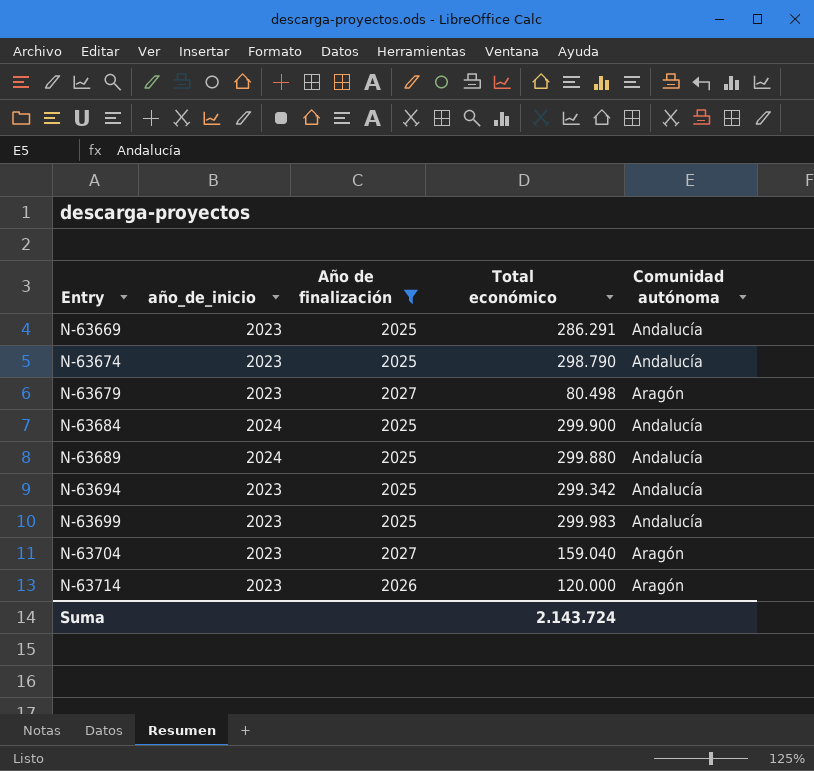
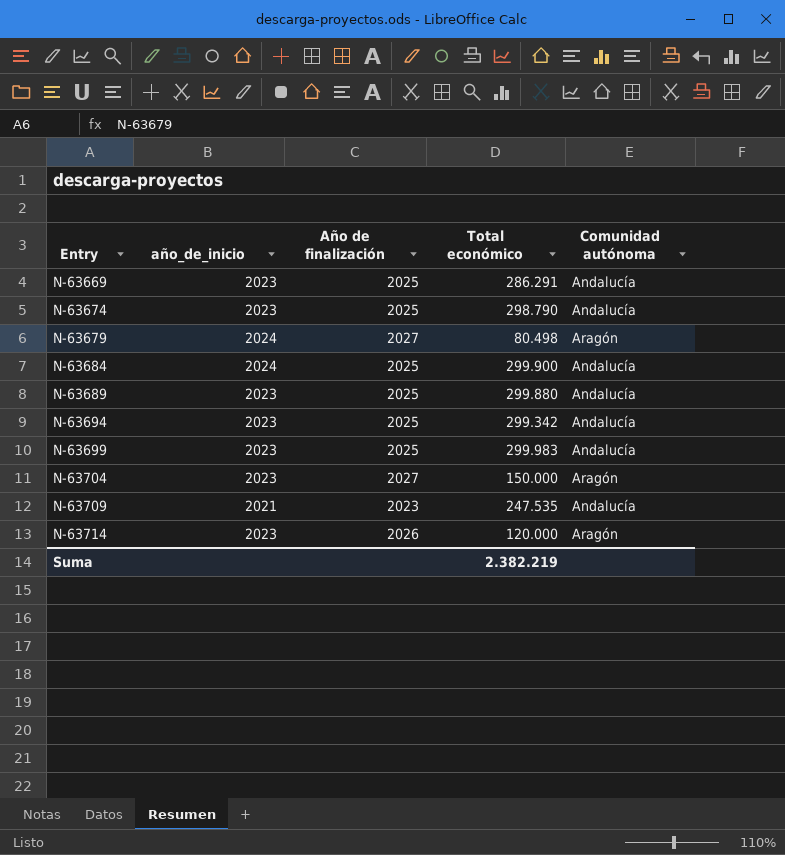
filter: Año de finalización != 2023 -> none
N-63679 | año_de_inicio: 2023 -> 2024
N-63689 | año_de_inicio: 2024 -> 2023
N-63704 | Total económico: 159.040 -> 150.000
Suma | Total económico: 2.143.724 -> 2.382.219

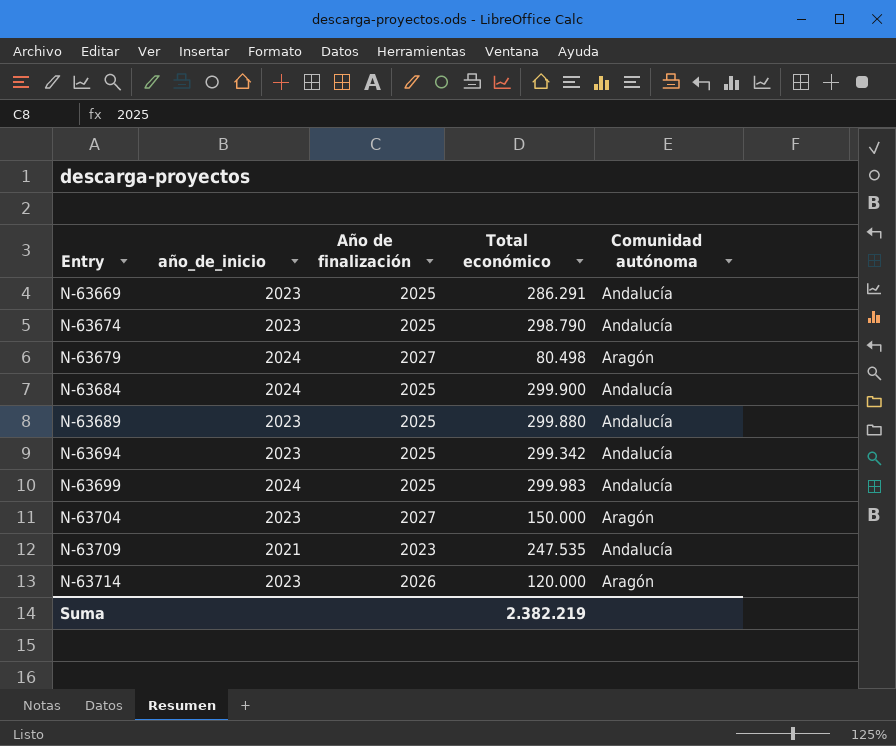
N-63699 | año_de_inicio: 2023 -> 2024

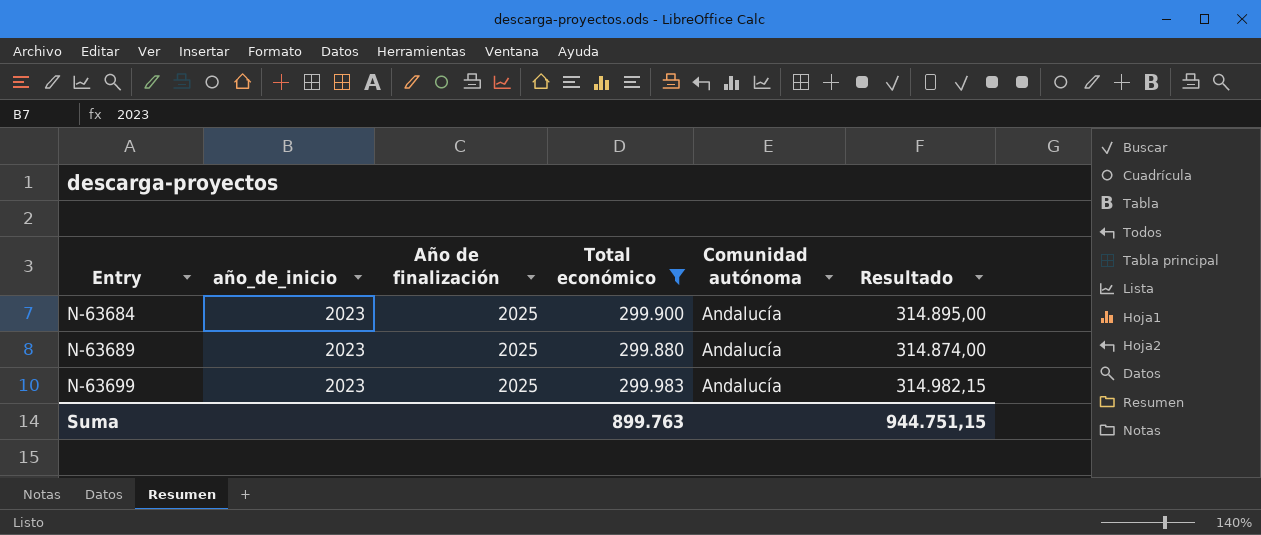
filter: none -> Total económico >= 299.880
column Resultado | formula: none -> [Total económico] * 1,05
N-63684 | año_de_inicio: 2024 -> 2023
N-63699 | año_de_inicio: 2024 -> 2023
Suma | Total económico: 2.382.219 -> 899.763

